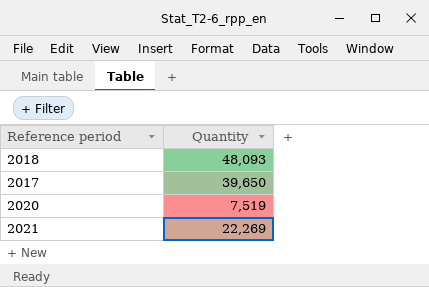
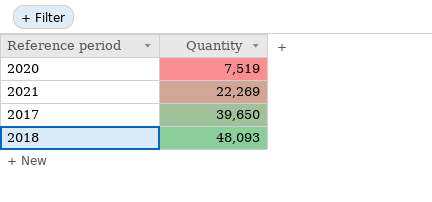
row order: none -> Quantity ascending

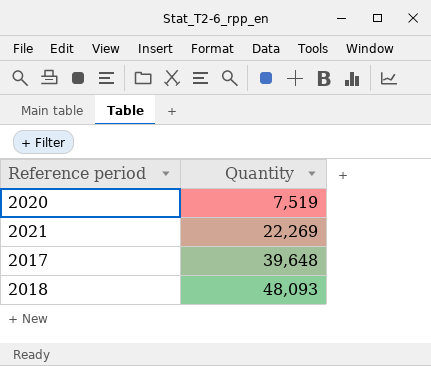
2017 | Quantity: 39,650 -> 39,648

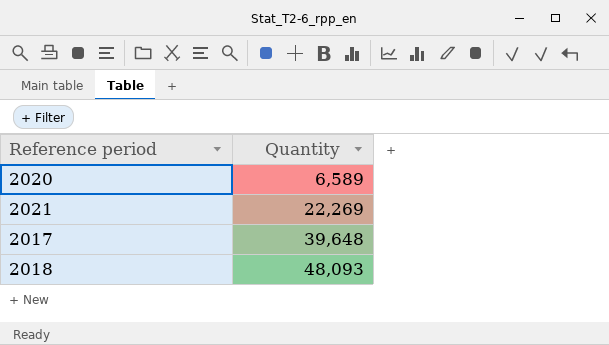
2020 | Quantity: 7,519 -> 6,589

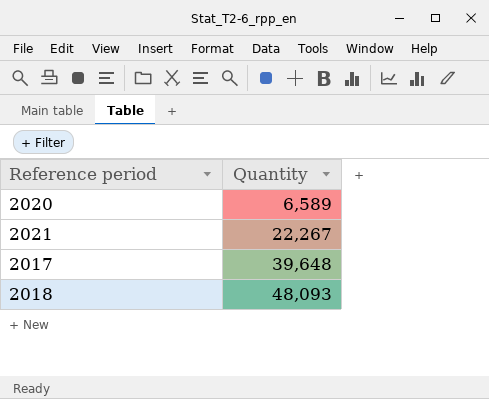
2021 | Quantity: 22,269 -> 22,267

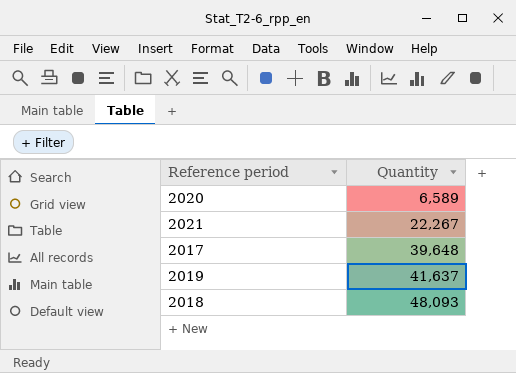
row 2019: none -> 41,637

